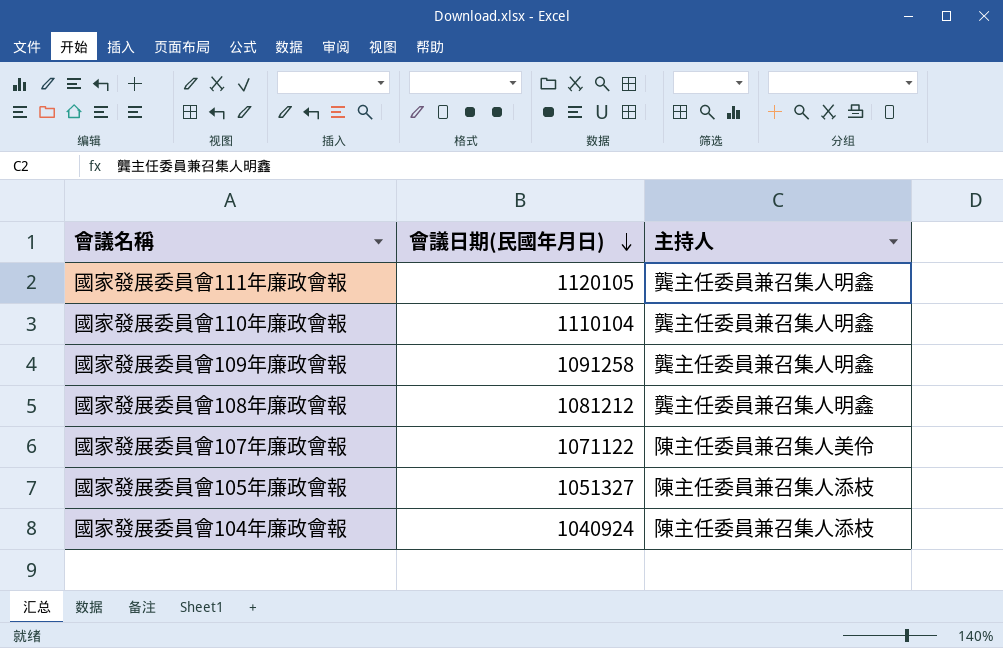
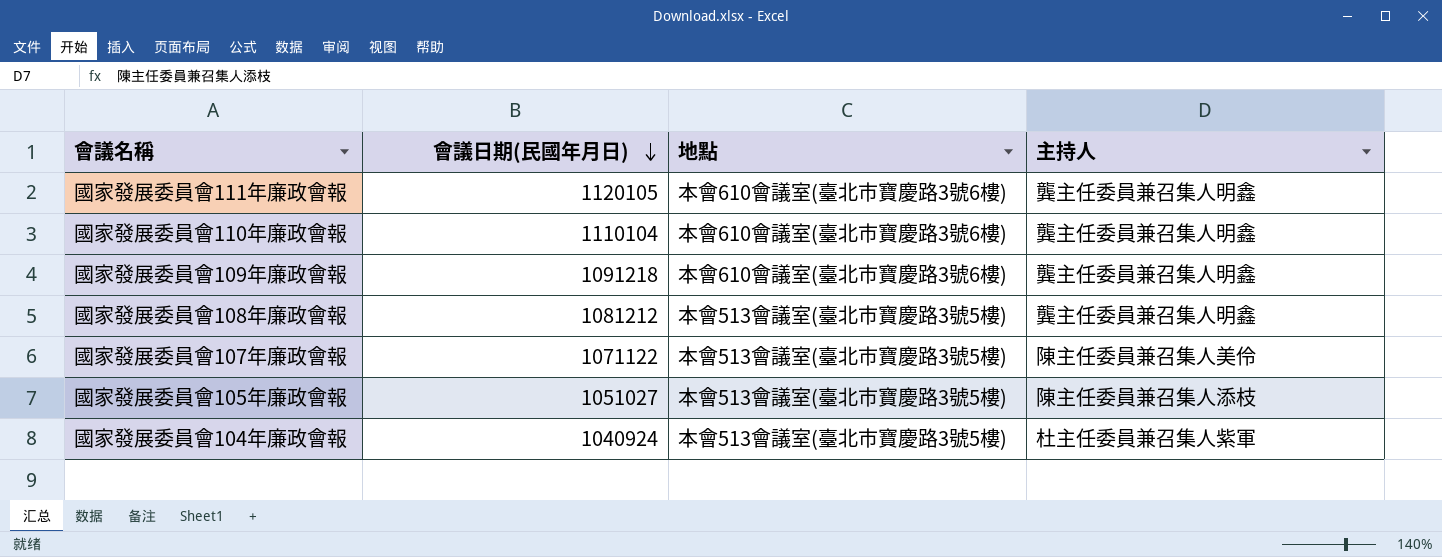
column 地點 | position: none -> 3
國家發展委員會109年廉政會報 | 會議日期(民國年月日): 1091258 -> 1091218
國家發展委員會105年廉政會報 | 會議日期(民國年月日): 1051327 -> 1051027
國家發展委員會104年廉政會報 | 主持人: 陳主任委員兼召集人添枝 -> 杜主任委員兼召集人紫軍

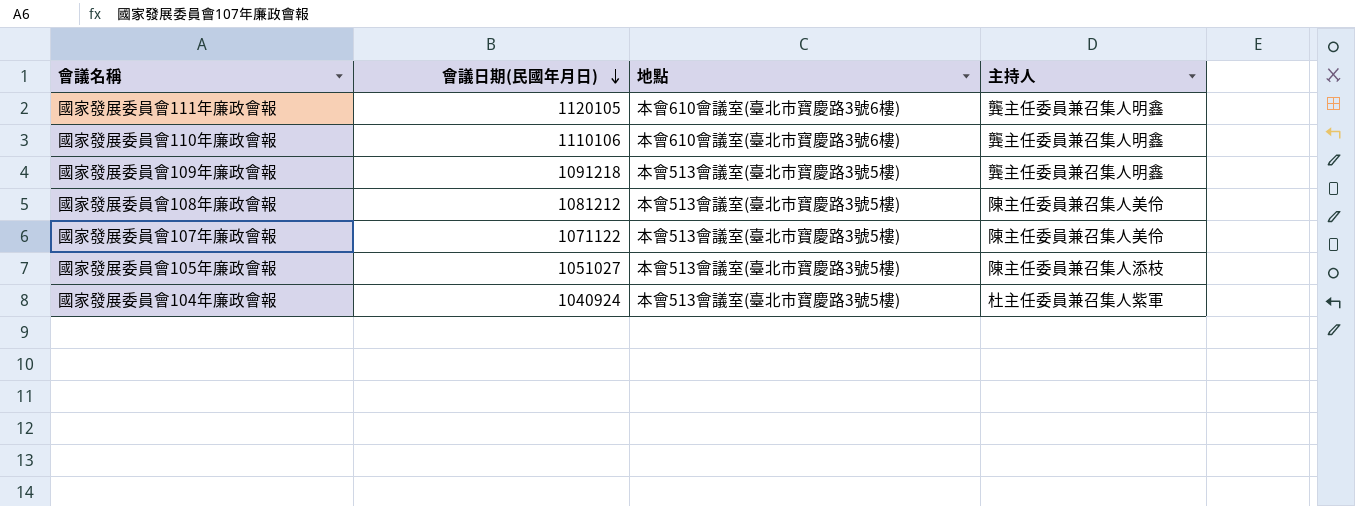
國家發展委員會110年廉政會報 | 會議日期(民國年月日): 1110104 -> 1110106
國家發展委員會109年廉政會報 | 地點: 本會610會議室(臺北市寶慶路3號6樓) -> 本會513會議室(臺北市寶慶路3號5樓)
國家發展委員會108年廉政會報 | 主持人: 龔主任委員兼召集人明鑫 -> 陳主任委員兼召集人美伶

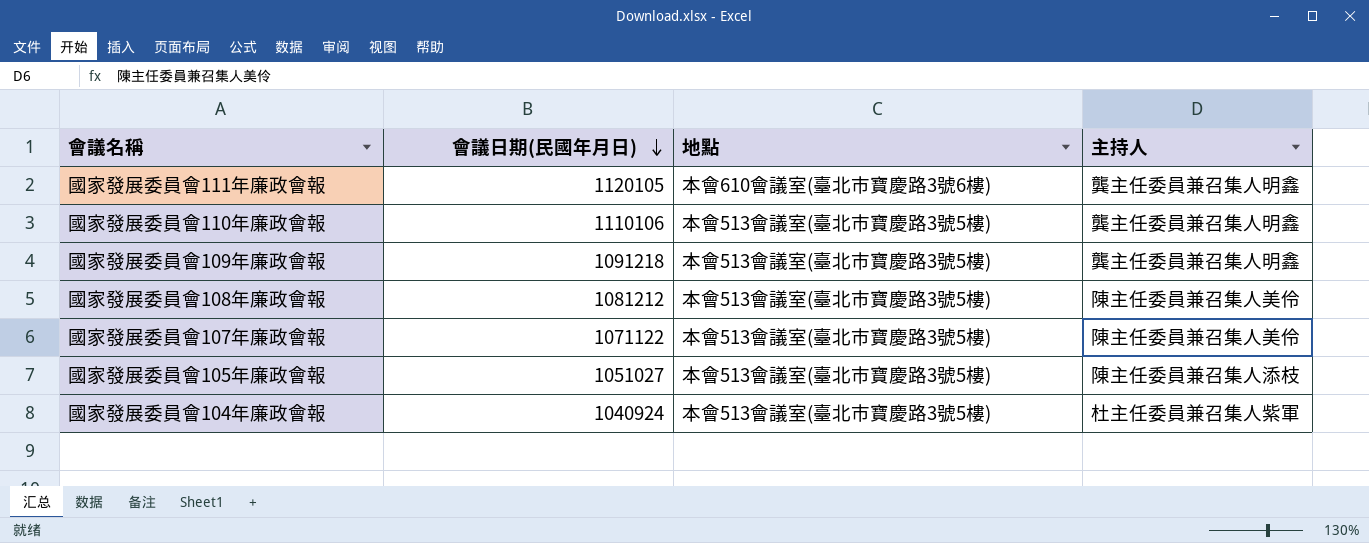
國家發展委員會110年廉政會報 | 地點: 本會610會議室(臺北市寶慶路3號6樓) -> 本會513會議室(臺北市寶慶路3號5樓)

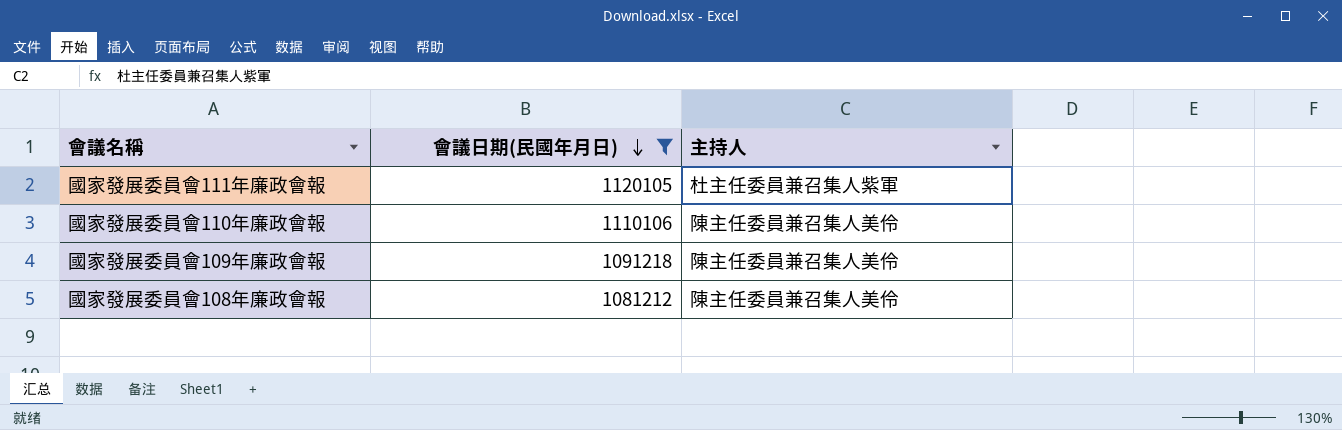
filter: none -> 會議日期(民國年月日) >= 1081212
column 地點 | position: 3 -> none
國家發展委員會111年廉政會報 | 主持人: 龔主任委員兼召集人明鑫 -> 杜主任委員兼召集人紫軍
國家發展委員會110年廉政會報 | 主持人: 龔主任委員兼召集人明鑫 -> 陳主任委員兼召集人美伶
國家發展委員會109年廉政會報 | 主持人: 龔主任委員兼召集人明鑫 -> 陳主任委員兼召集人美伶

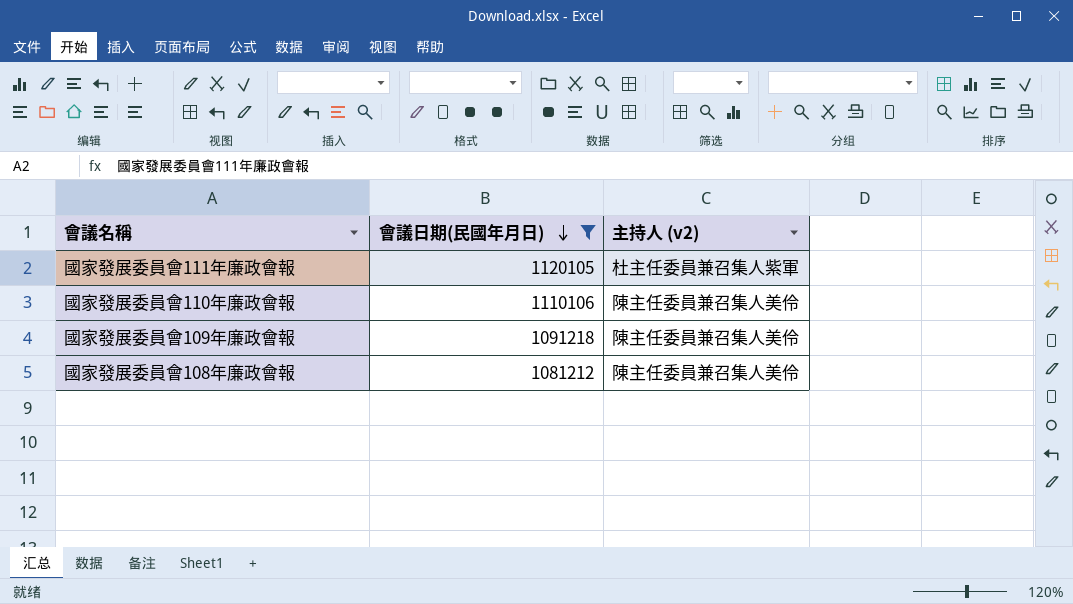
column name: 主持人 -> 主持人 (v2)

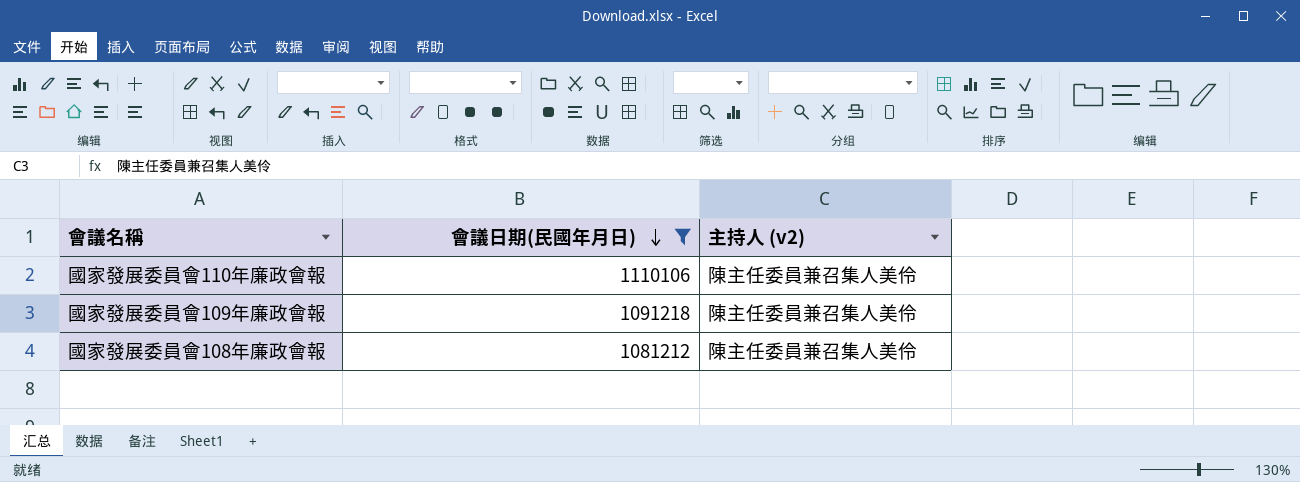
row 國家發展委員會111年廉政會報: 1120105 | 杜主任委員兼召集人紫軍 -> none

